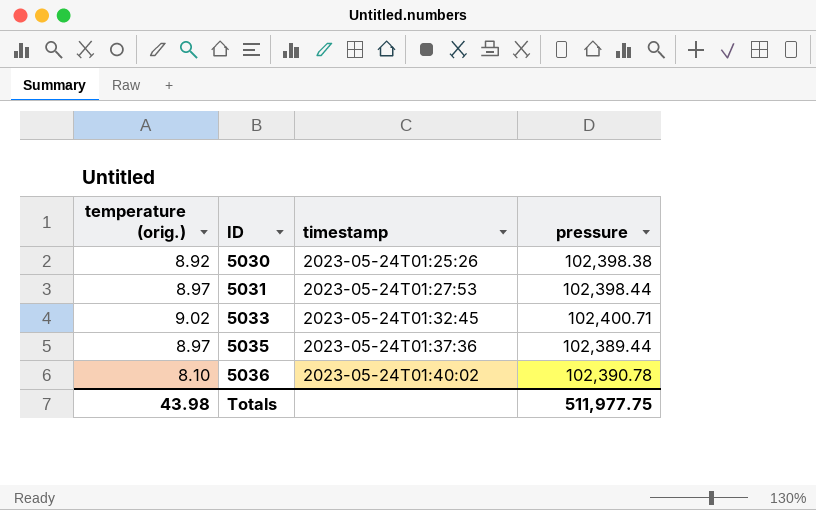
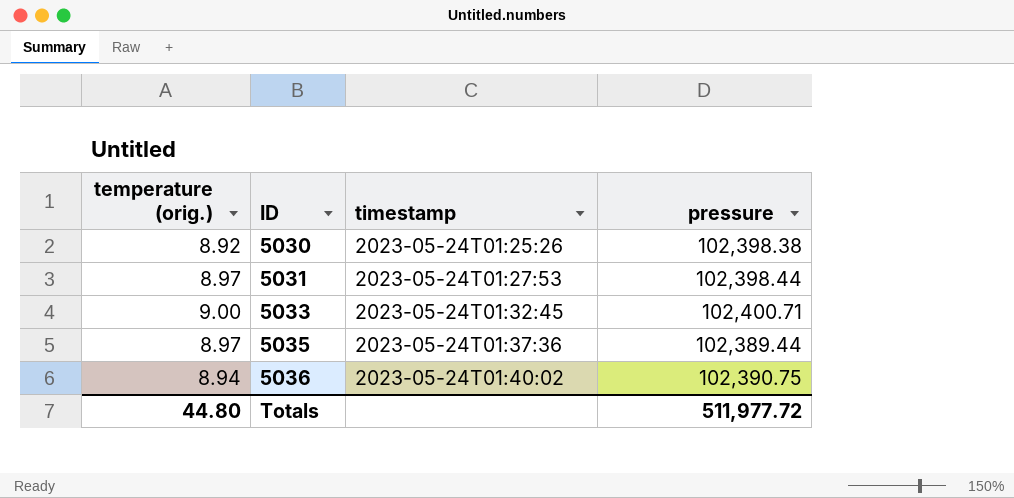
5033 | temperature (orig.): 9.02 -> 9.00
5036 | temperature (orig.): 8.10 -> 8.94
5036 | pressure: 102,390.78 -> 102,390.75
Totals | temperature (orig.): 43.98 -> 44.80
Totals | pressure: 511,977.75 -> 511,977.72

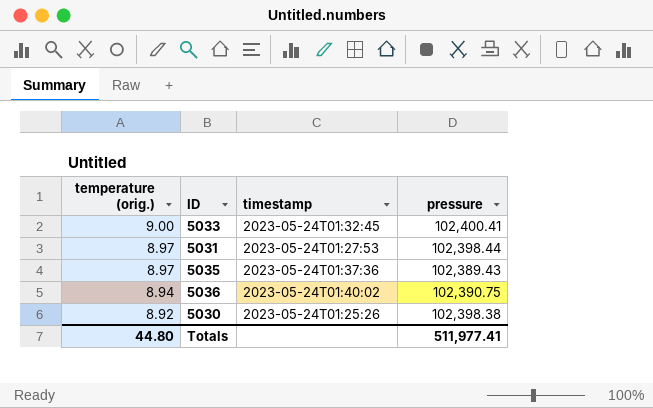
row order: ID ascending -> temperature (orig.) descending
5033 | pressure: 102,400.71 -> 102,400.41
5035 | pressure: 102,389.44 -> 102,389.43
Totals | pressure: 511,977.72 -> 511,977.41

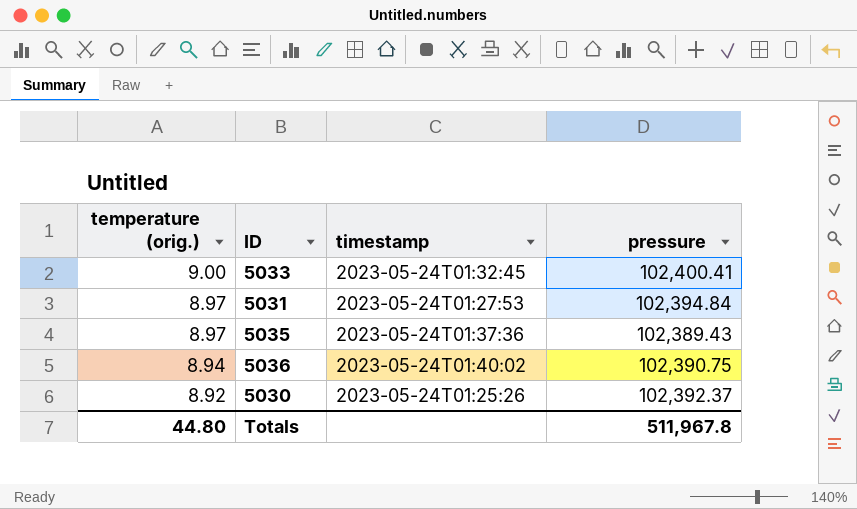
5031 | pressure: 102,398.44 -> 102,394.84
5030 | pressure: 102,398.38 -> 102,392.37
Totals | pressure: 511,977.41 -> 511,967.8

